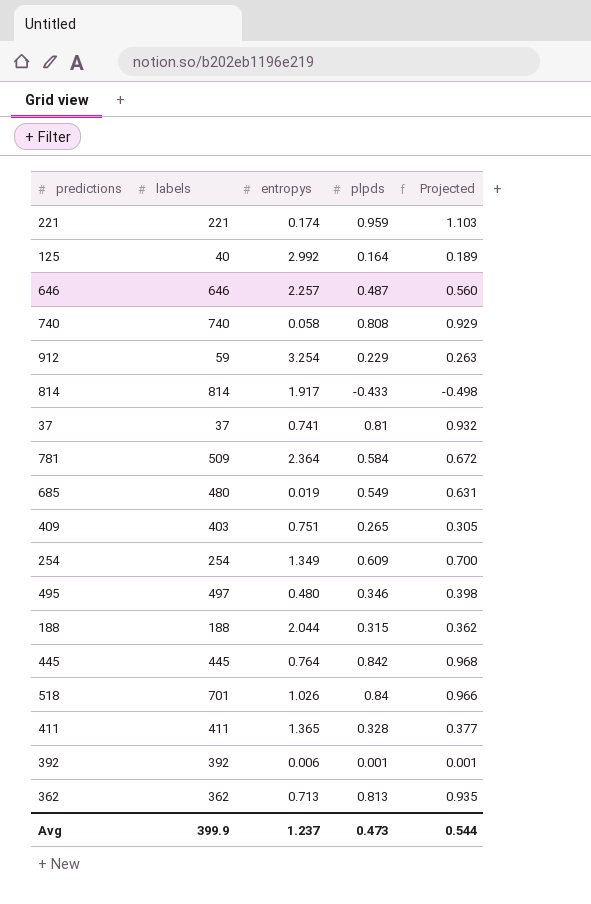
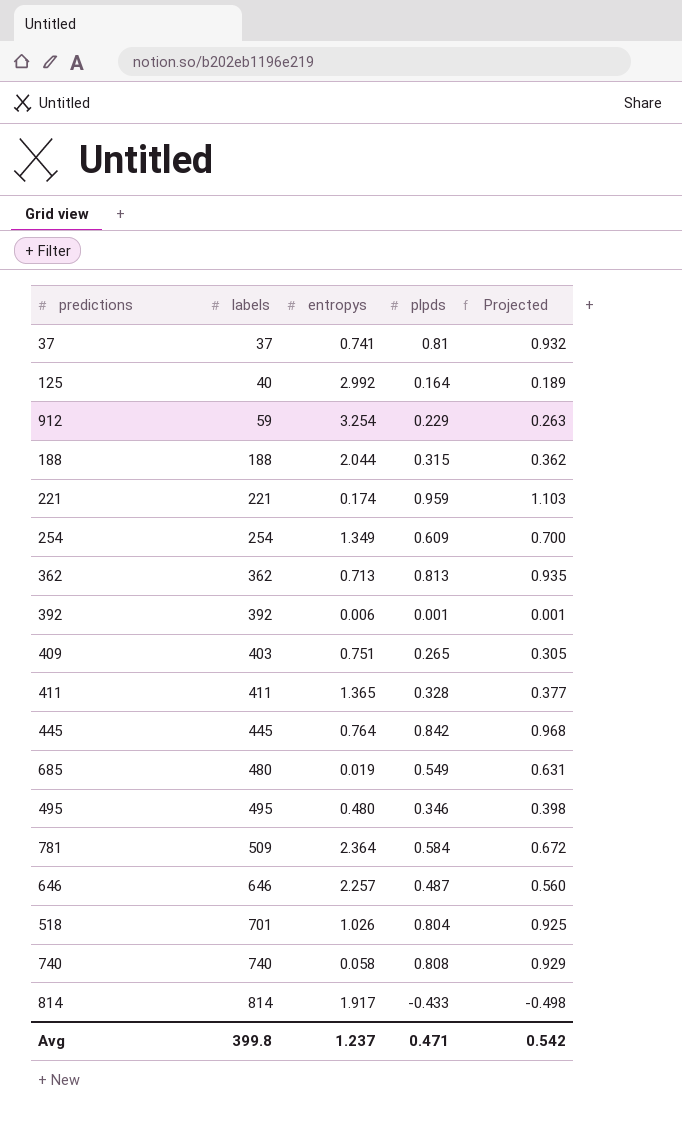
row order: none -> labels ascending
495 | labels: 497 -> 495
518 | plpds: 0.84 -> 0.804
518 | Projected: 0.966 -> 0.925
Avg | labels: 399.9 -> 399.8
Avg | plpds: 0.473 -> 0.471
Avg | Projected: 0.544 -> 0.542

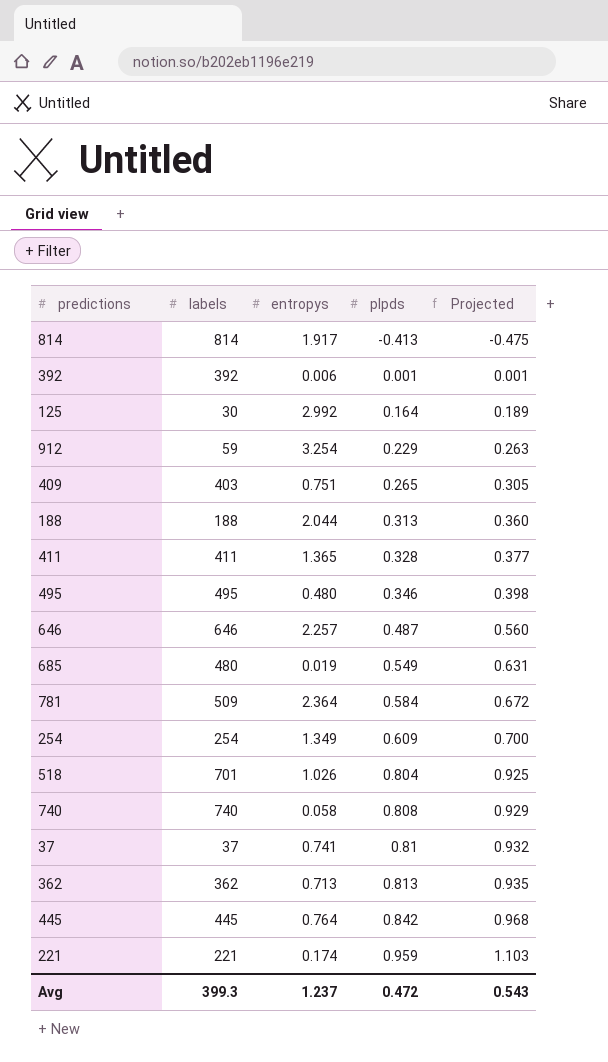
row order: labels ascending -> plpds ascending
814 | plpds: -0.433 -> -0.413
814 | Projected: -0.498 -> -0.475
125 | labels: 40 -> 30
188 | plpds: 0.315 -> 0.313
188 | Projected: 0.362 -> 0.360
Avg | labels: 399.8 -> 399.3
Avg | plpds: 0.471 -> 0.472
Avg | Projected: 0.542 -> 0.543

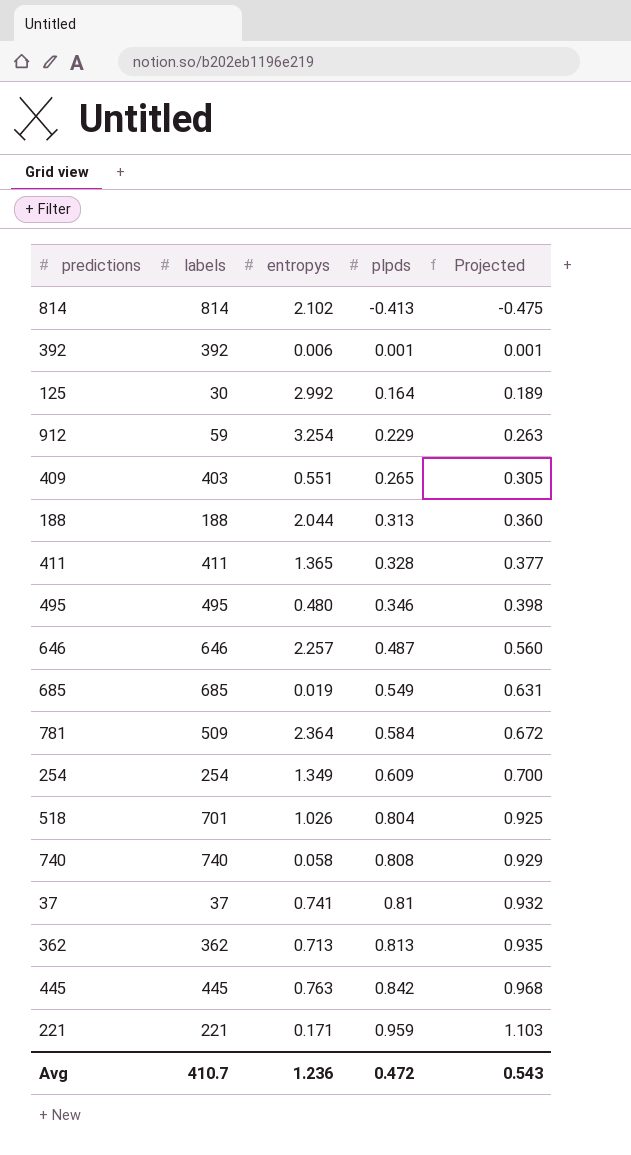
814 | entropys: 1.917 -> 2.102
409 | entropys: 0.751 -> 0.551
685 | labels: 480 -> 685
445 | entropys: 0.764 -> 0.763
221 | entropys: 0.174 -> 0.171
Avg | labels: 399.3 -> 410.7
Avg | entropys: 1.237 -> 1.236

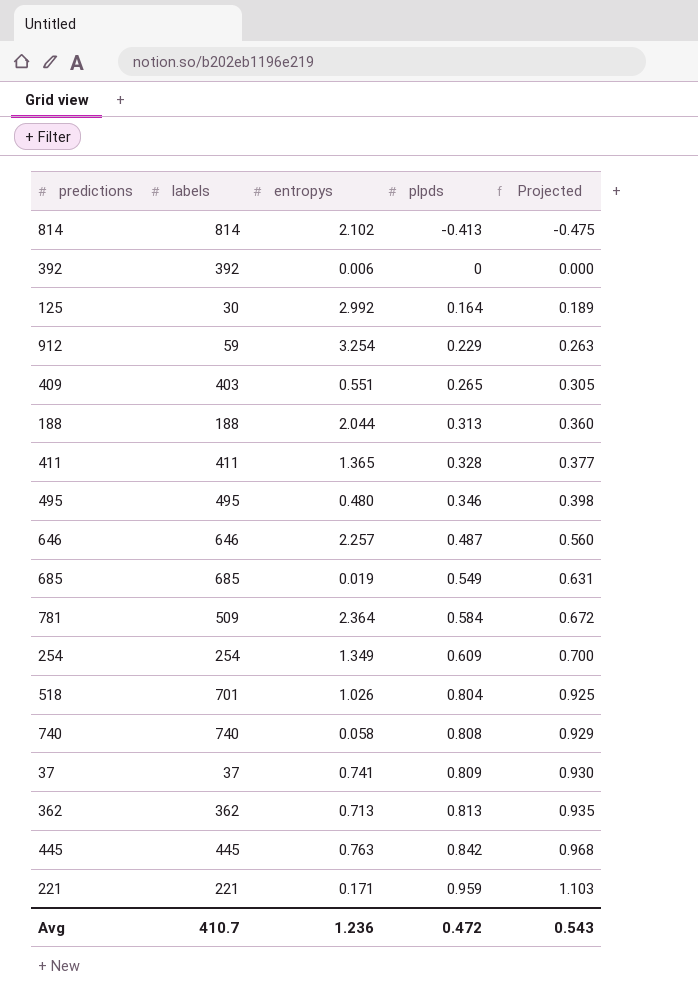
392 | plpds: 0.001 -> 0
392 | Projected: 0.001 -> 0.000
37 | plpds: 0.81 -> 0.809
37 | Projected: 0.932 -> 0.930

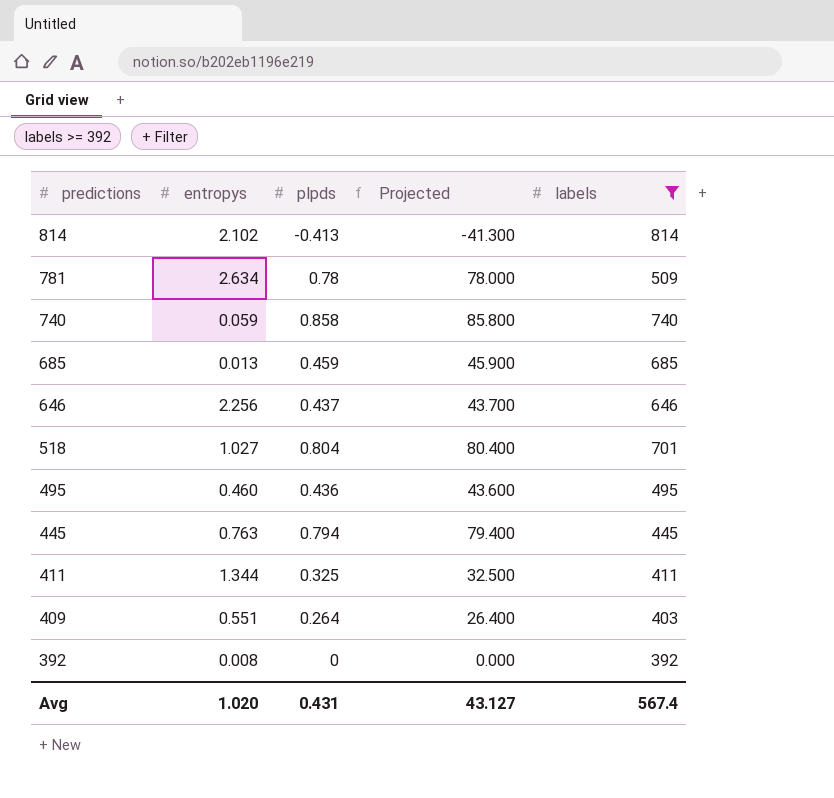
filter: none -> labels >= 392
row order: plpds ascending -> predictions descending
column Projected | formula: [plpds] * 1.15 -> [plpds] * 100
column labels | position: 2 -> 5
781 | entropys: 2.364 -> 2.634
781 | plpds: 0.584 -> 0.78
740 | entropys: 0.058 -> 0.059
740 | plpds: 0.808 -> 0.858
685 | entropys: 0.019 -> 0.013
685 | plpds: 0.549 -> 0.459
646 | entropys: 2.257 -> 2.256
646 | plpds: 0.487 -> 0.437
518 | entropys: 1.026 -> 1.027
495 | entropys: 0.480 -> 0.460
495 | plpds: 0.346 -> 0.436
445 | plpds: 0.842 -> 0.794
411 | entropys: 1.365 -> 1.344
411 | plpds: 0.328 -> 0.325
409 | plpds: 0.265 -> 0.264
392 | entropys: 0.006 -> 0.008
Avg | entropys: 1.236 -> 1.020
Avg | plpds: 0.472 -> 0.431
Avg | Projected: 0.543 -> 43.127
Avg | labels: 410.7 -> 567.4

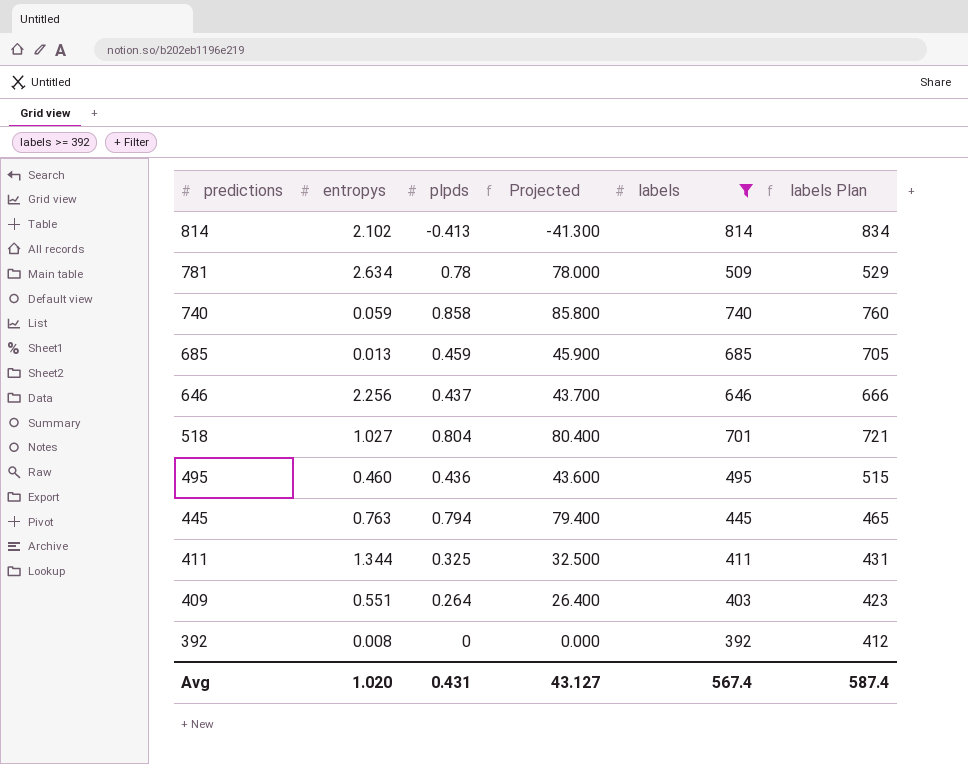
column labels Plan | formula: none -> [labels] + 20

